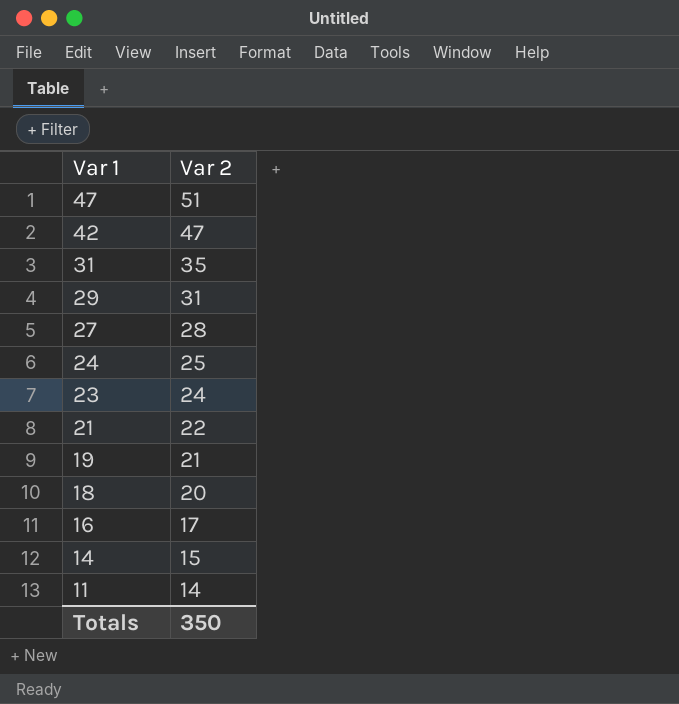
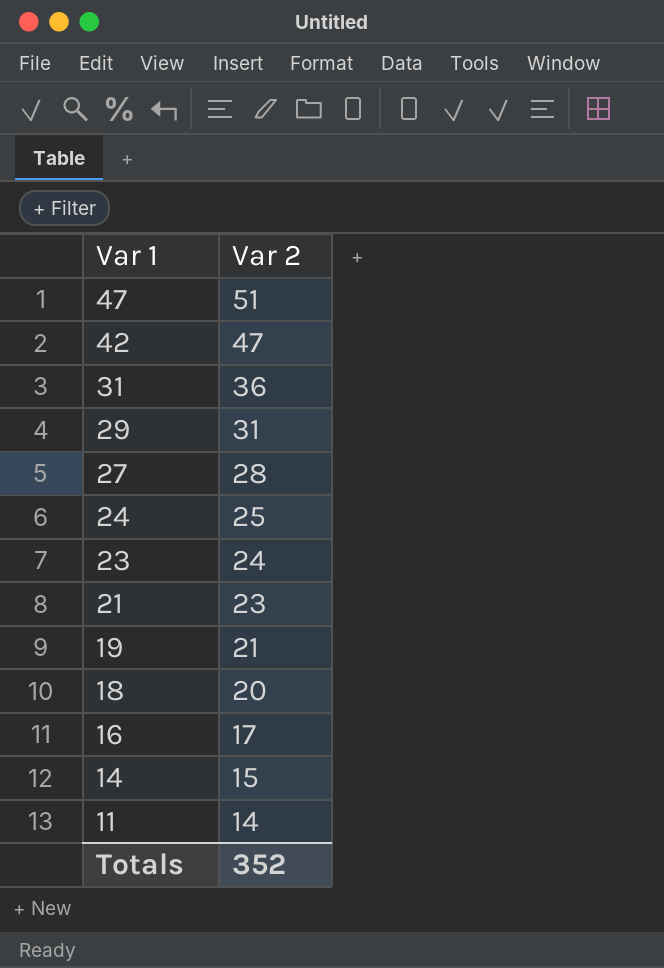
31 | Var 2: 35 -> 36
21 | Var 2: 22 -> 23
Totals | Var 2: 350 -> 352

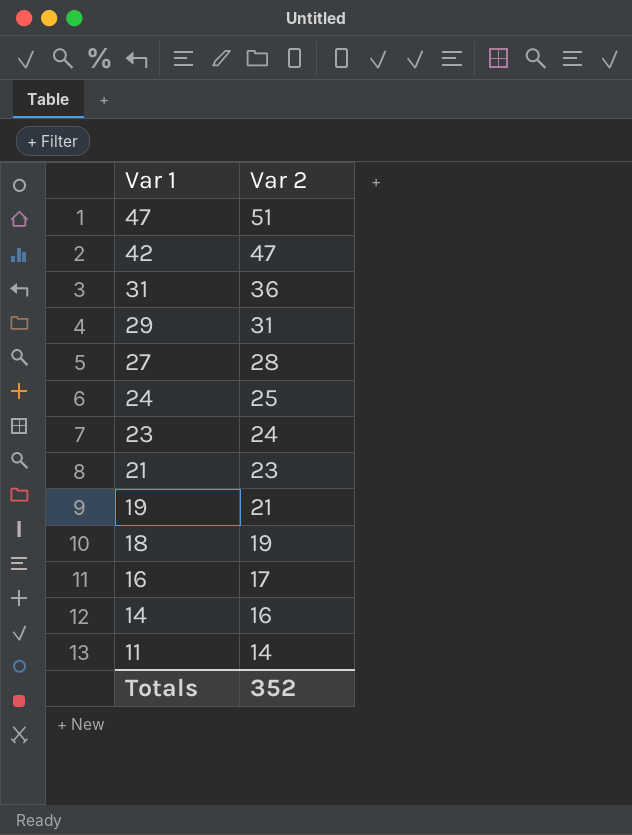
18 | Var 2: 20 -> 19
14 | Var 2: 15 -> 16

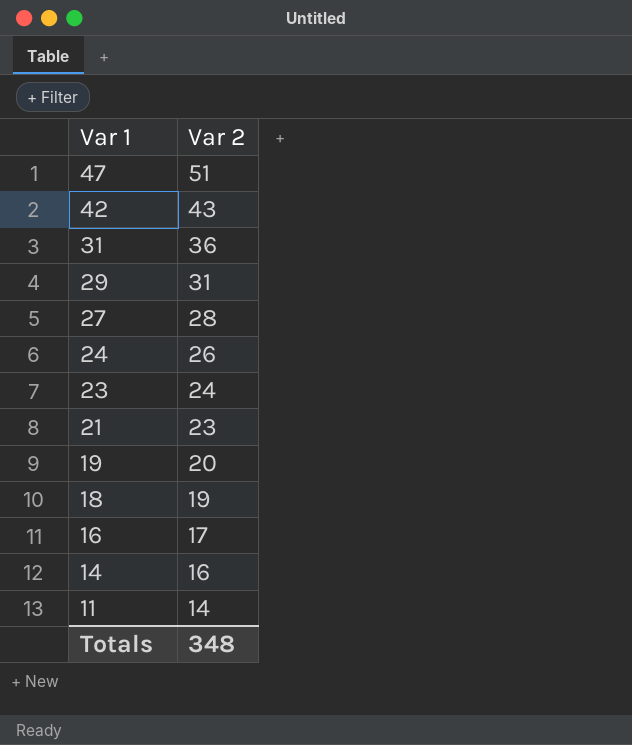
42 | Var 2: 47 -> 43
24 | Var 2: 25 -> 26
19 | Var 2: 21 -> 20
Totals | Var 2: 352 -> 348

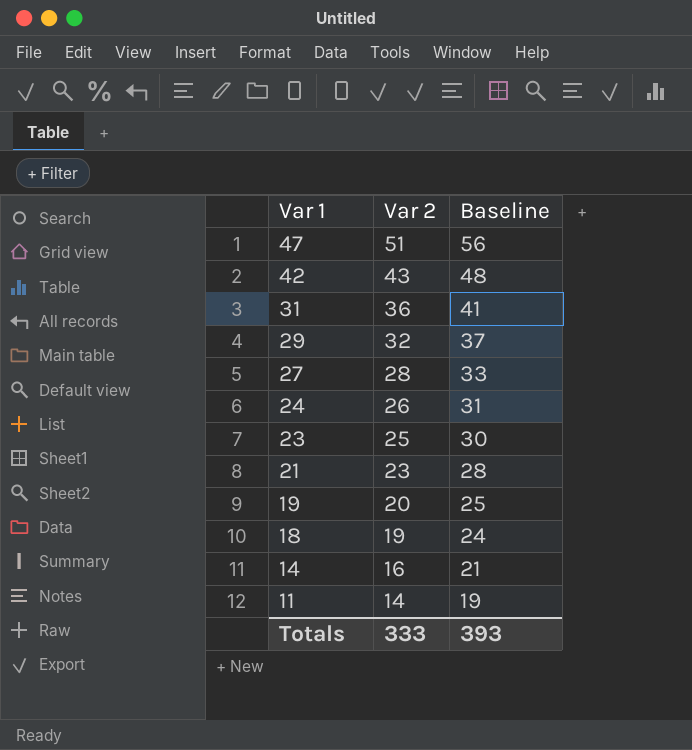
column Baseline | formula: none -> [Var 2] + 5
row 16: 17 -> none
29 | Var 2: 31 -> 32
23 | Var 2: 24 -> 25
Totals | Var 2: 348 -> 333

